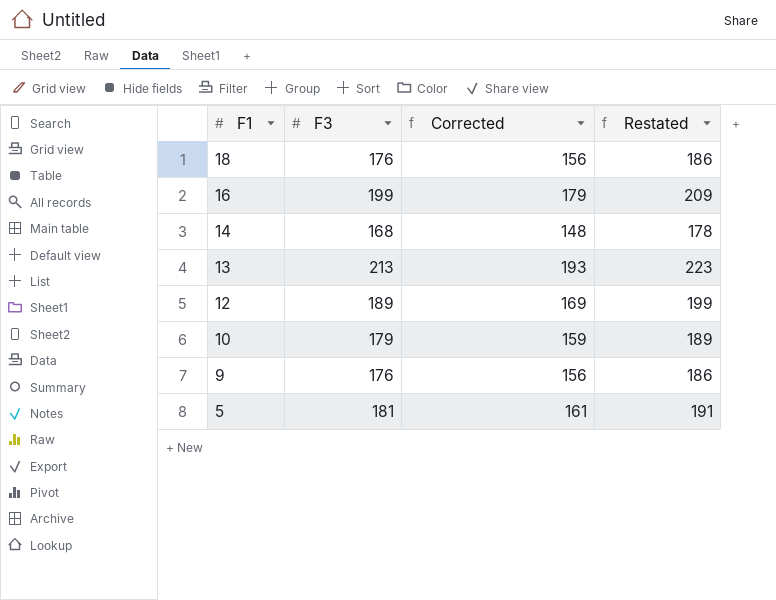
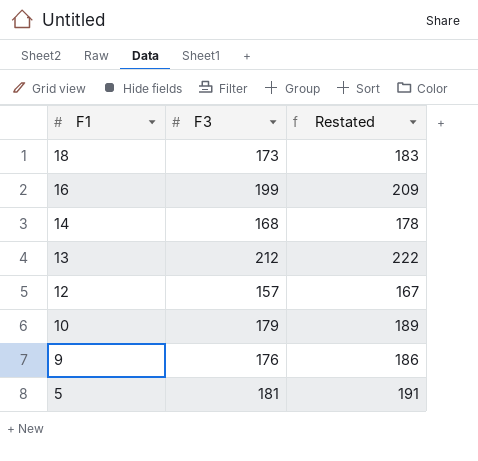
column Corrected | formula: [F3] - 20 -> none
18 | F3: 176 -> 173
18 | Restated: 186 -> 183
13 | F3: 213 -> 212
13 | Restated: 223 -> 222
12 | F3: 189 -> 157
12 | Restated: 199 -> 167

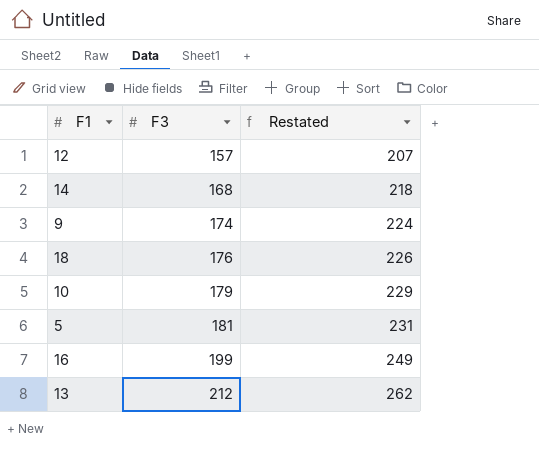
row order: F1 descending -> F3 ascending
column Restated | formula: [F3] + 10 -> [F3] + 50
9 | F3: 176 -> 174
18 | F3: 173 -> 176

